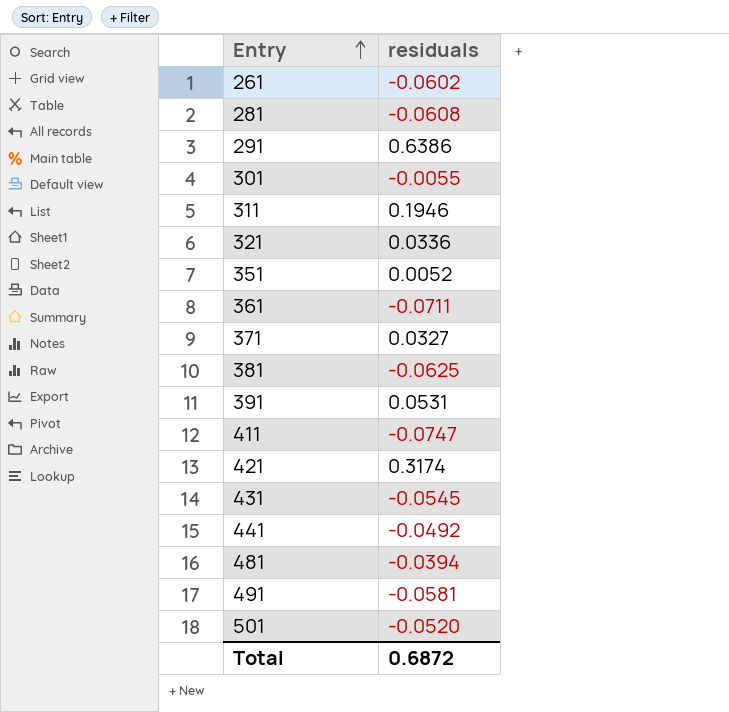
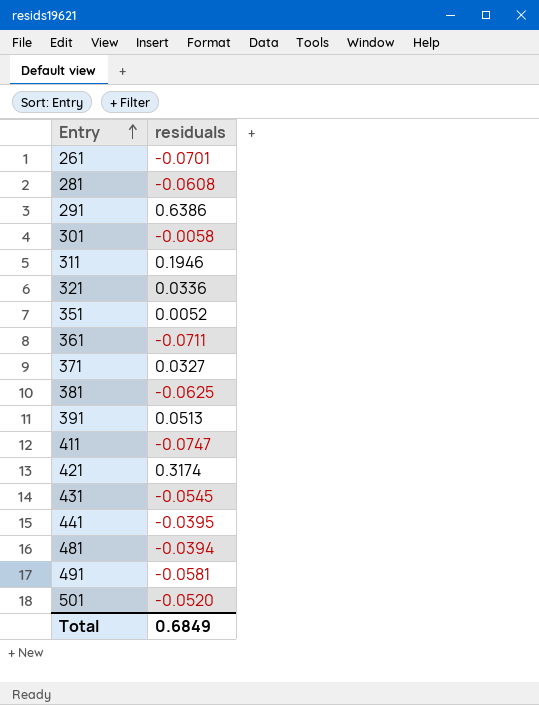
261 | residuals: -0.0602 -> -0.0701
301 | residuals: -0.0055 -> -0.0058
391 | residuals: 0.0531 -> 0.0513
441 | residuals: -0.0492 -> -0.0395
Total | residuals: 0.6872 -> 0.6849

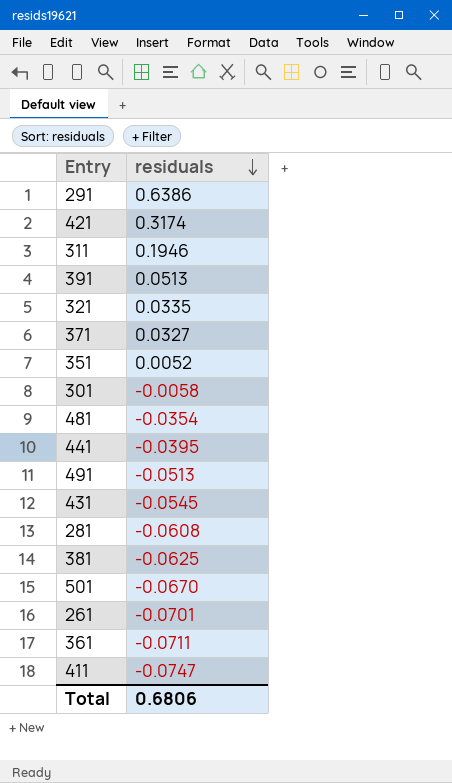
row order: Entry ascending -> residuals descending
321 | residuals: 0.0336 -> 0.0335
481 | residuals: -0.0394 -> -0.0354
491 | residuals: -0.0581 -> -0.0513
501 | residuals: -0.0520 -> -0.0670
Total | residuals: 0.6849 -> 0.6806

